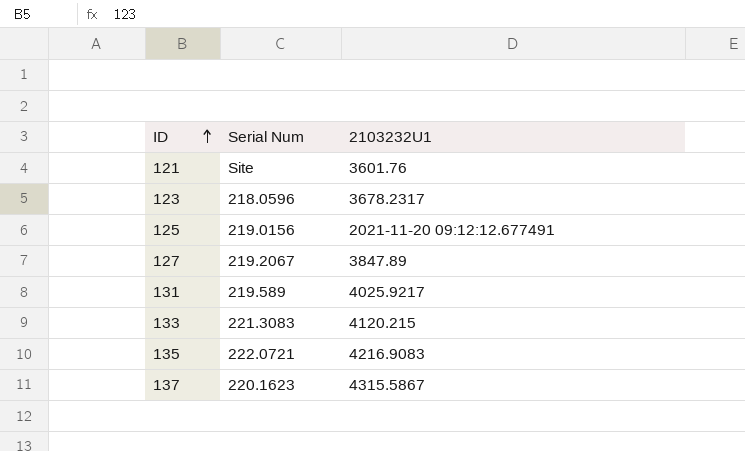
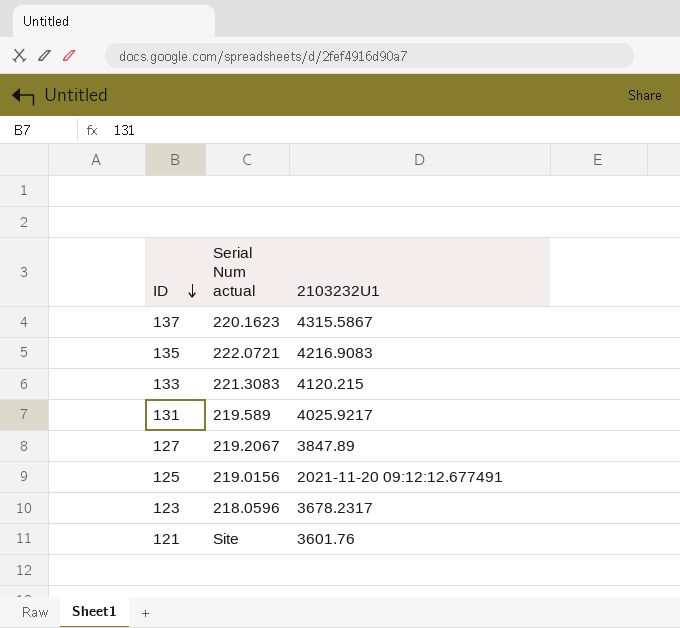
row order: ID ascending -> ID descending
column name: Serial Num -> Serial Num actual

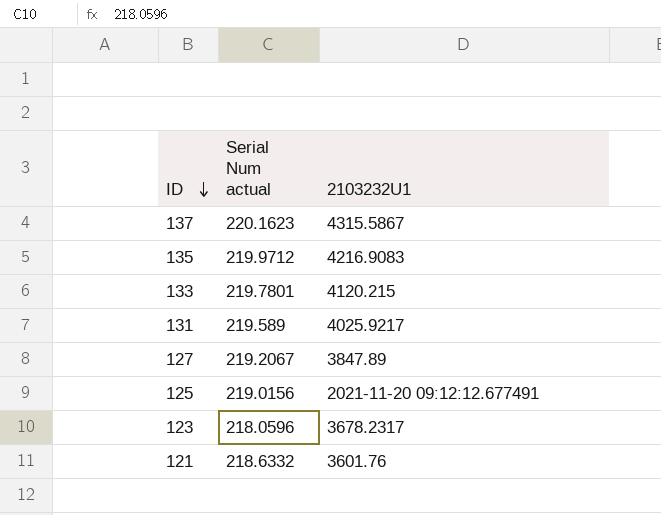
135 | Serial Num actual: 222.0721 -> 219.9712
133 | Serial Num actual: 221.3083 -> 219.7801
121 | Serial Num actual: Site -> 218.6332

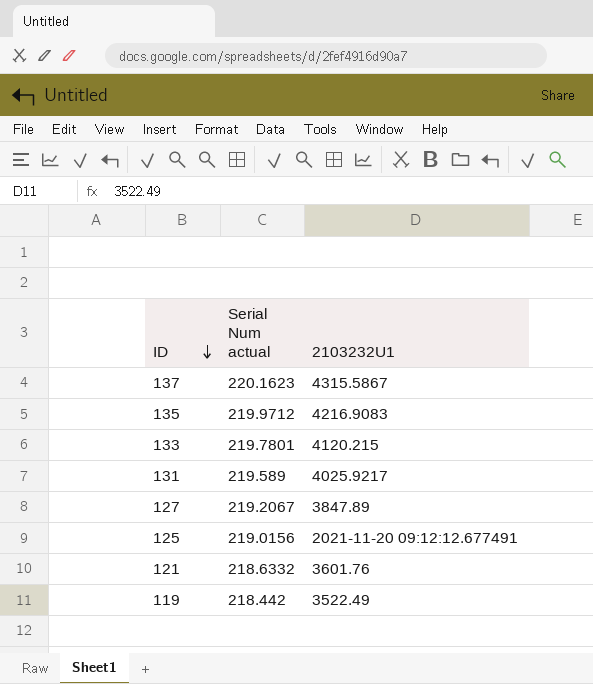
row 123: 218.0596 | 3678.2317 -> none
row 119: none -> 218.442 | 3522.49

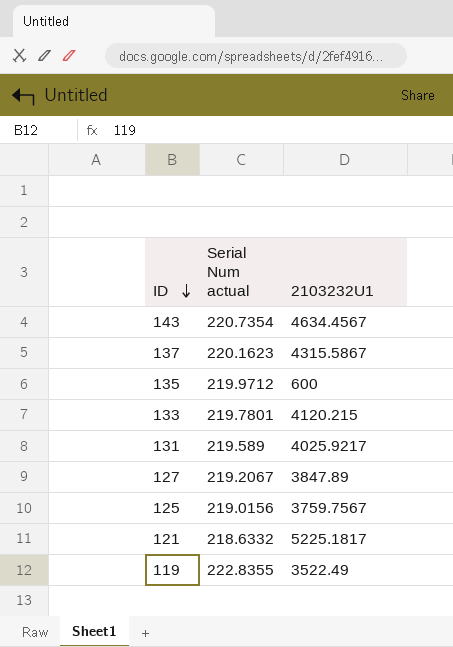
row 143: none -> 220.7354 | 4634.4567
135 | 2103232U1: 4216.9083 -> 600
125 | 2103232U1: 2021-11-20 09:12:12.677491 -> 3759.7567
121 | 2103232U1: 3601.76 -> 5225.1817
119 | Serial Num actual: 218.442 -> 222.8355

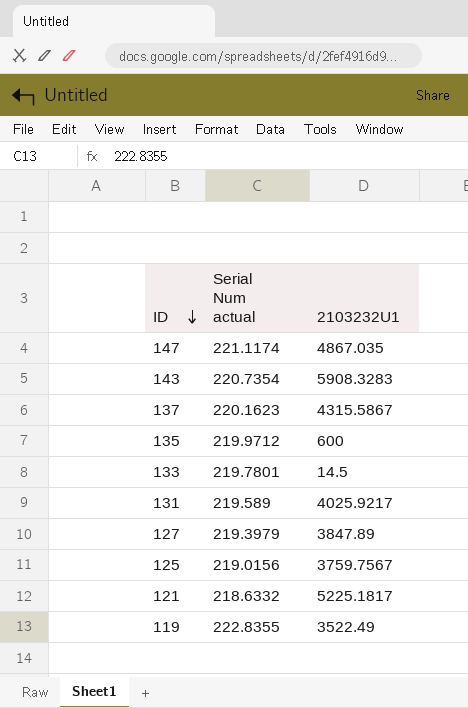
row 147: none -> 221.1174 | 4867.035
143 | 2103232U1: 4634.4567 -> 5908.3283
133 | 2103232U1: 4120.215 -> 14.5
127 | Serial Num actual: 219.2067 -> 219.3979

